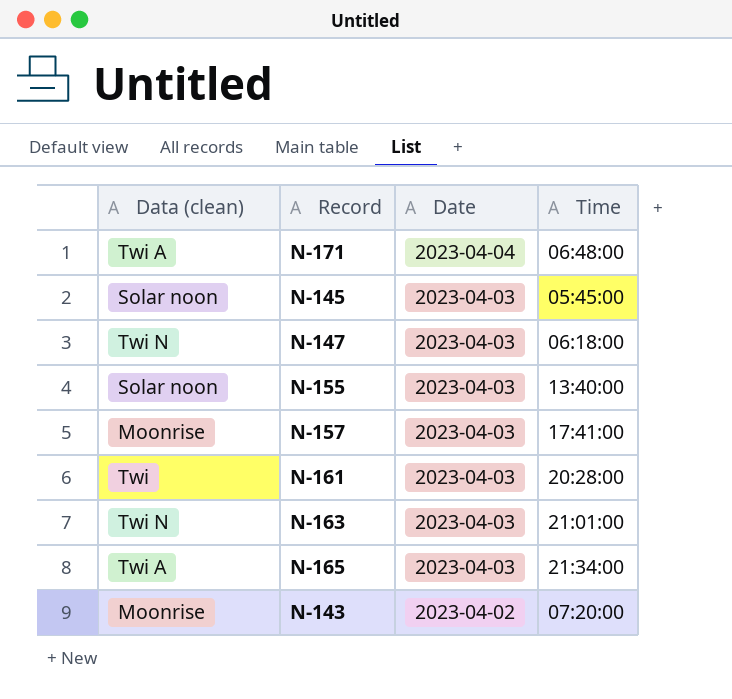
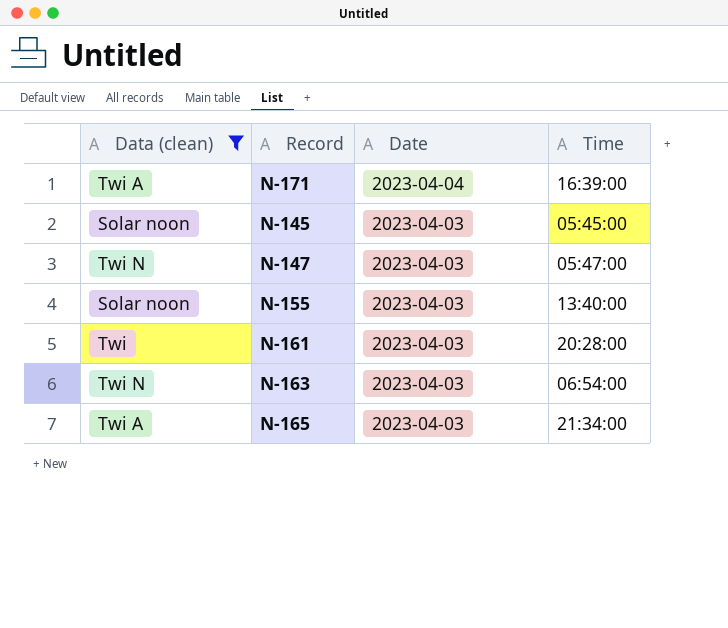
filter: none -> Data (clean) != Moonrise
N-171 | Time: 06:48:00 -> 16:39:00
N-147 | Time: 06:18:00 -> 05:47:00
N-163 | Time: 21:01:00 -> 06:54:00

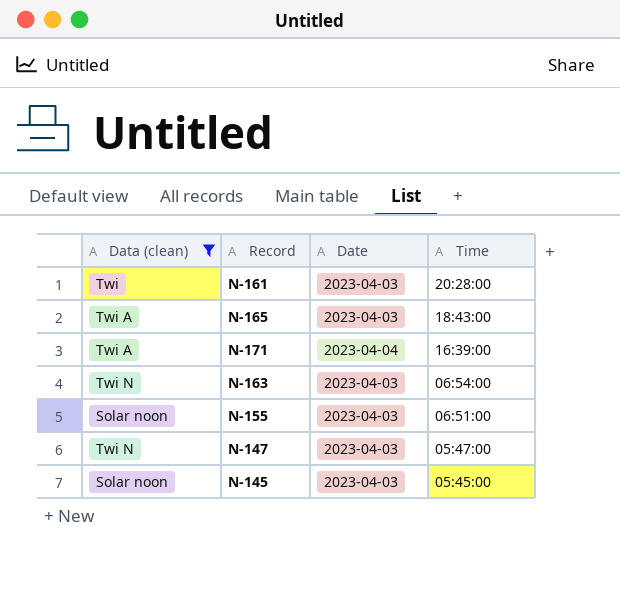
row order: Date descending -> Time descending
N-165 | Time: 21:34:00 -> 18:43:00
N-155 | Time: 13:40:00 -> 06:51:00

